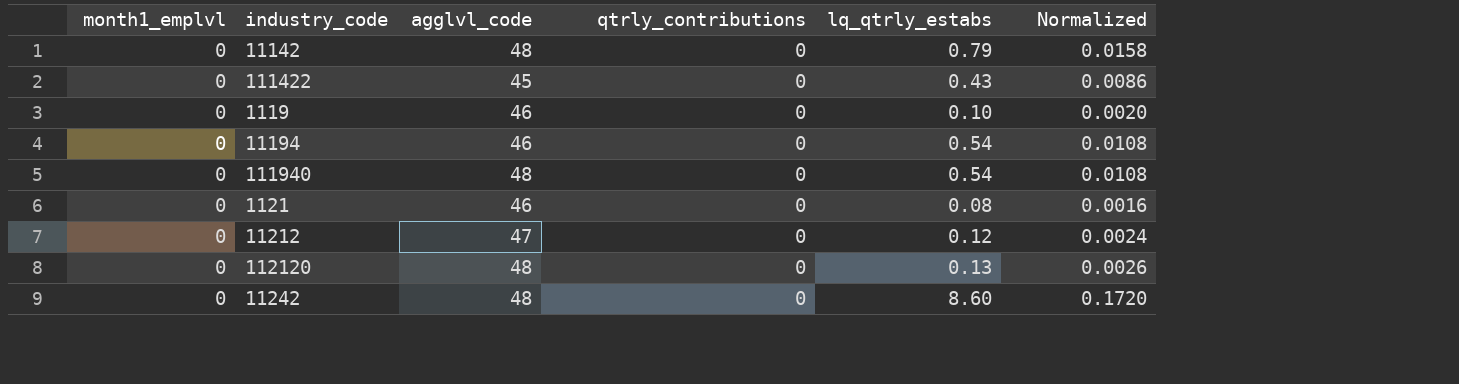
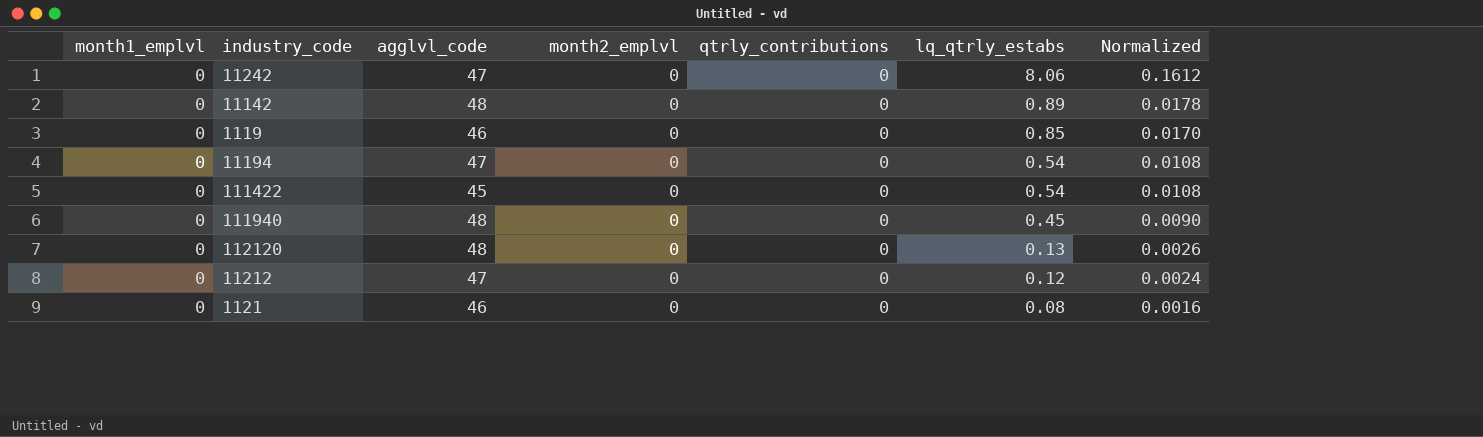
row order: none -> lq_qtrly_estabs descending
column month2_emplvl | position: none -> 4
11242 | agglvl_code: 48 -> 47
11242 | lq_qtrly_estabs: 8.60 -> 8.06
11242 | Normalized: 0.1720 -> 0.1612
11142 | lq_qtrly_estabs: 0.79 -> 0.89
11142 | Normalized: 0.0158 -> 0.0178
1119 | lq_qtrly_estabs: 0.10 -> 0.85
1119 | Normalized: 0.0020 -> 0.0170
11194 | agglvl_code: 46 -> 47
111422 | lq_qtrly_estabs: 0.43 -> 0.54
111422 | Normalized: 0.0086 -> 0.0108
111940 | lq_qtrly_estabs: 0.54 -> 0.45
111940 | Normalized: 0.0108 -> 0.0090

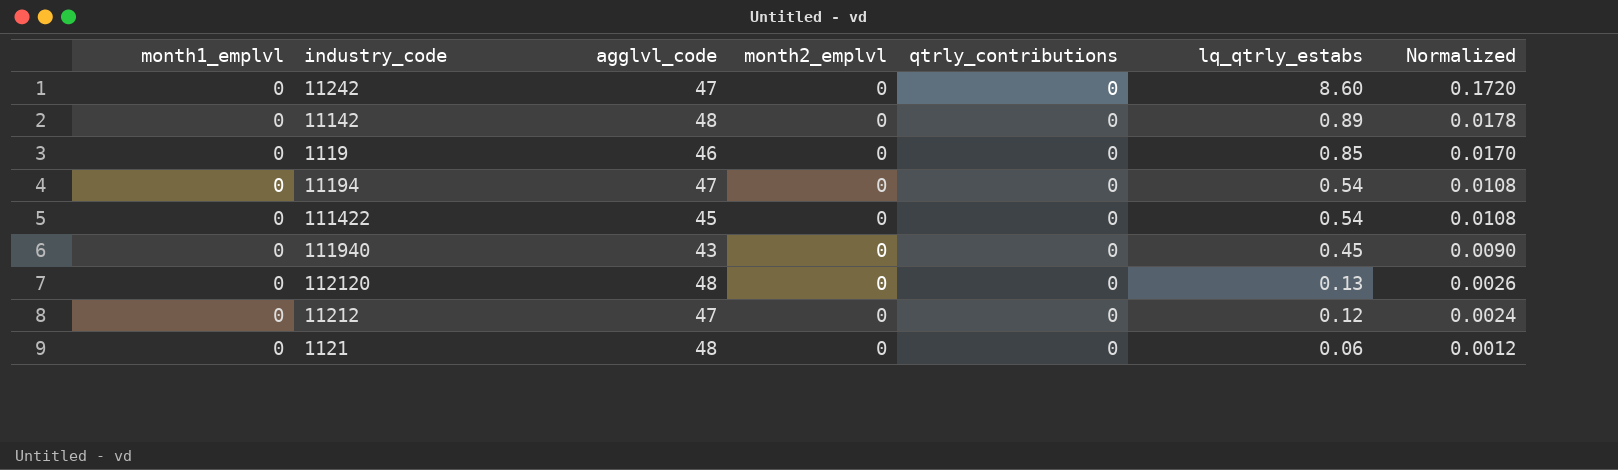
11242 | lq_qtrly_estabs: 8.06 -> 8.60
11242 | Normalized: 0.1612 -> 0.1720
111940 | agglvl_code: 48 -> 43
1121 | agglvl_code: 46 -> 48
1121 | lq_qtrly_estabs: 0.08 -> 0.06
1121 | Normalized: 0.0016 -> 0.0012

